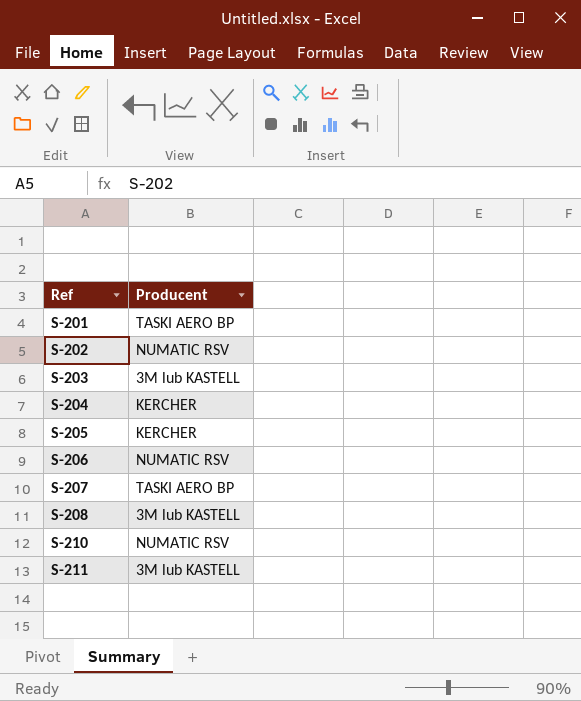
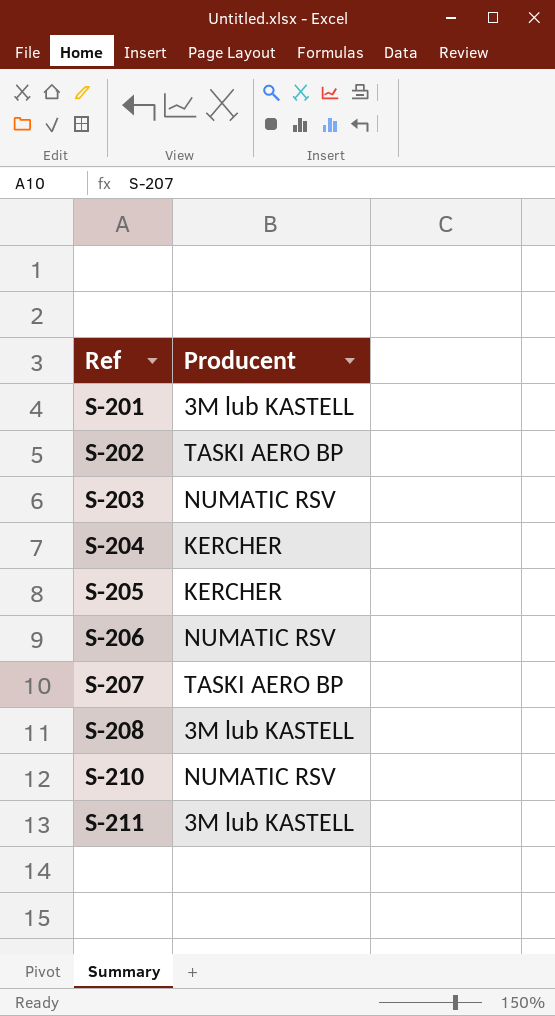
S-201 | Producent: TASKI AERO BP -> 3M lub KASTELL
S-202 | Producent: NUMATIC RSV -> TASKI AERO BP
S-203 | Producent: 3M lub KASTELL -> NUMATIC RSV

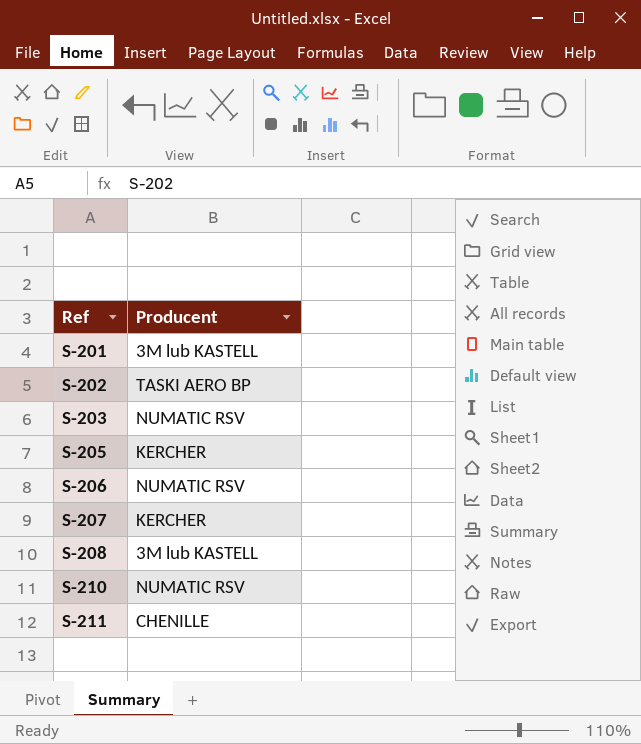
row S-204: KERCHER -> none
S-207 | Producent: TASKI AERO BP -> KERCHER
S-211 | Producent: 3M lub KASTELL -> CHENILLE

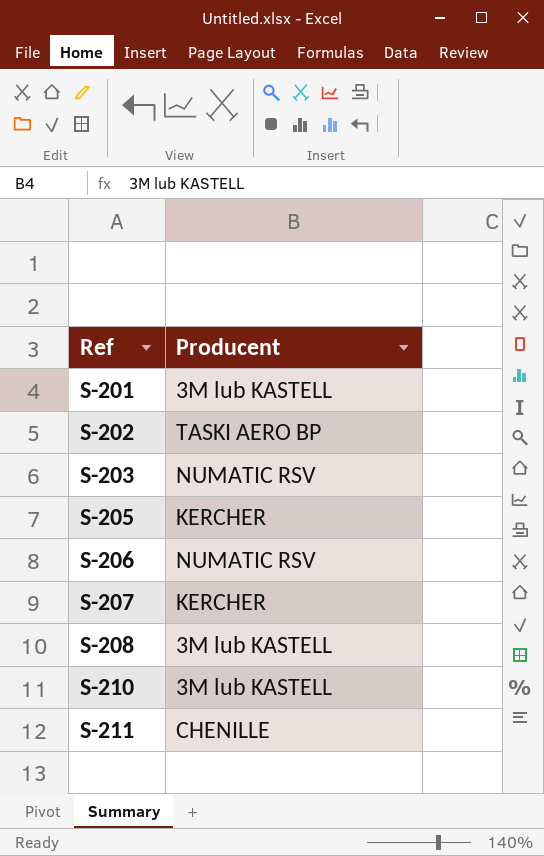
S-210 | Producent: NUMATIC RSV -> 3M lub KASTELL

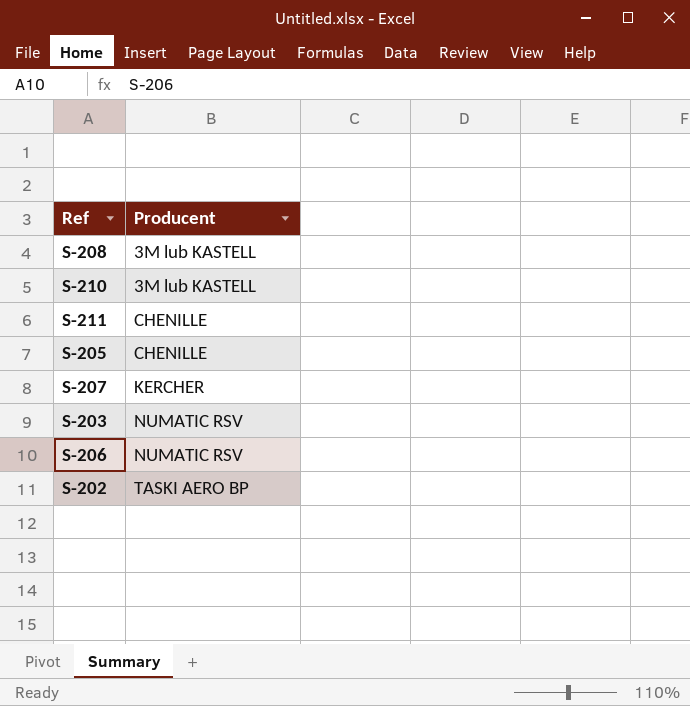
row order: Ref ascending -> Producent ascending
row S-201: 3M lub KASTELL -> none
S-205 | Producent: KERCHER -> CHENILLE

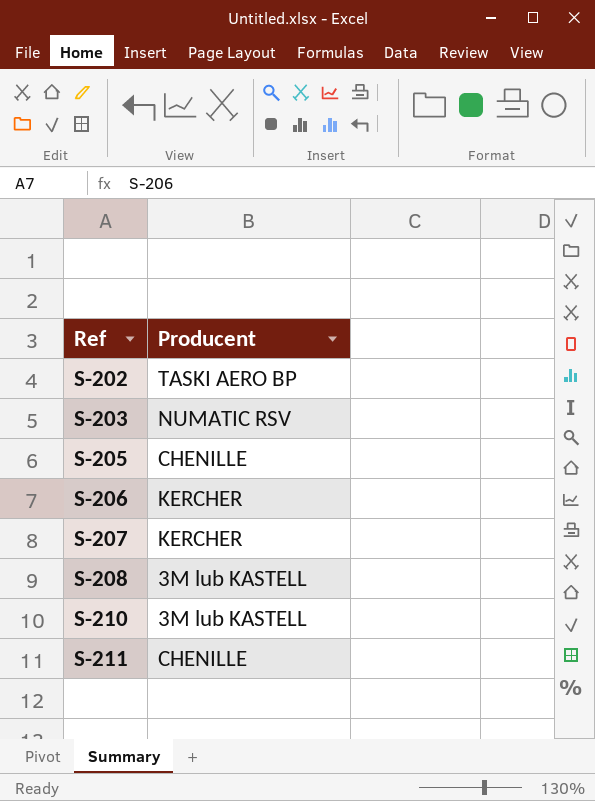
row order: Producent ascending -> Ref ascending
S-206 | Producent: NUMATIC RSV -> KERCHER

